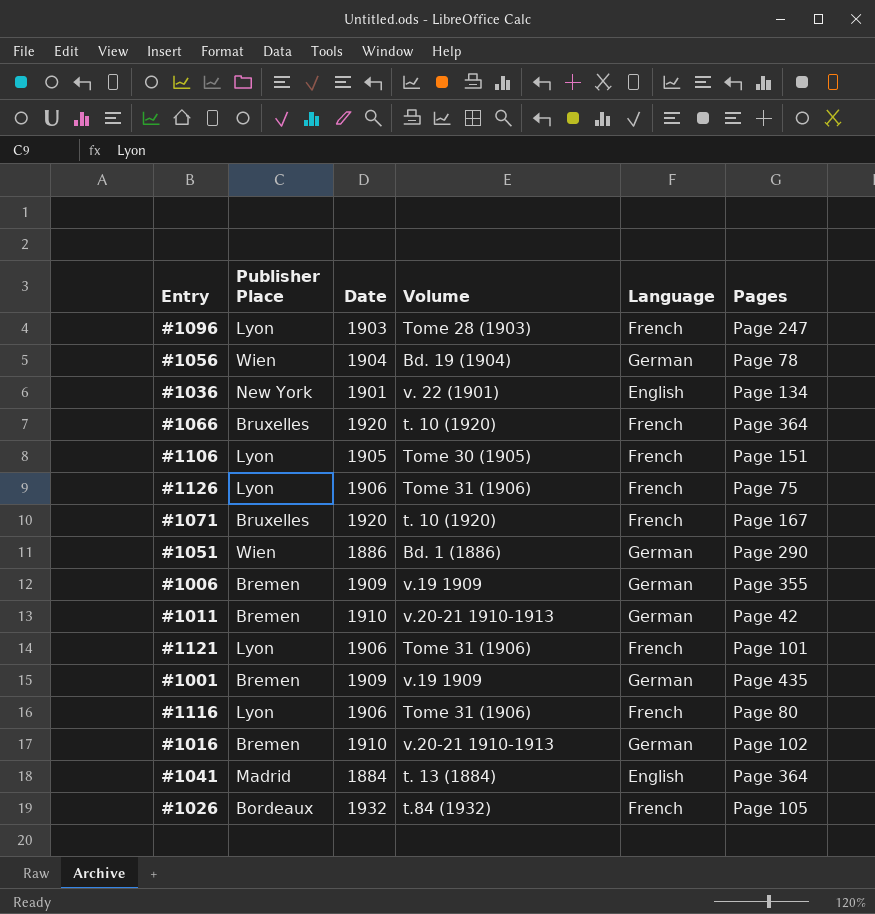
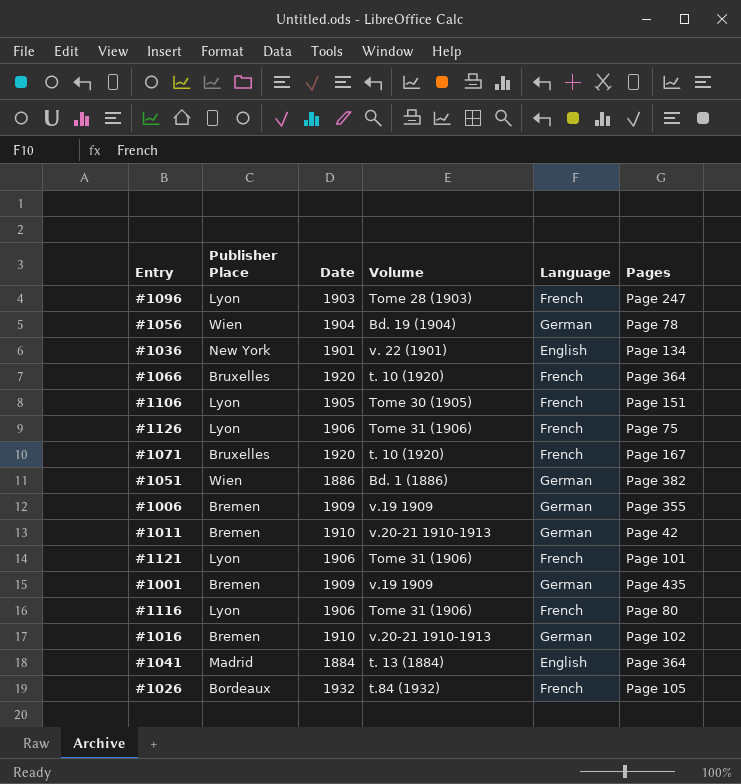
#1051 | Pages: Page 290 -> Page 382

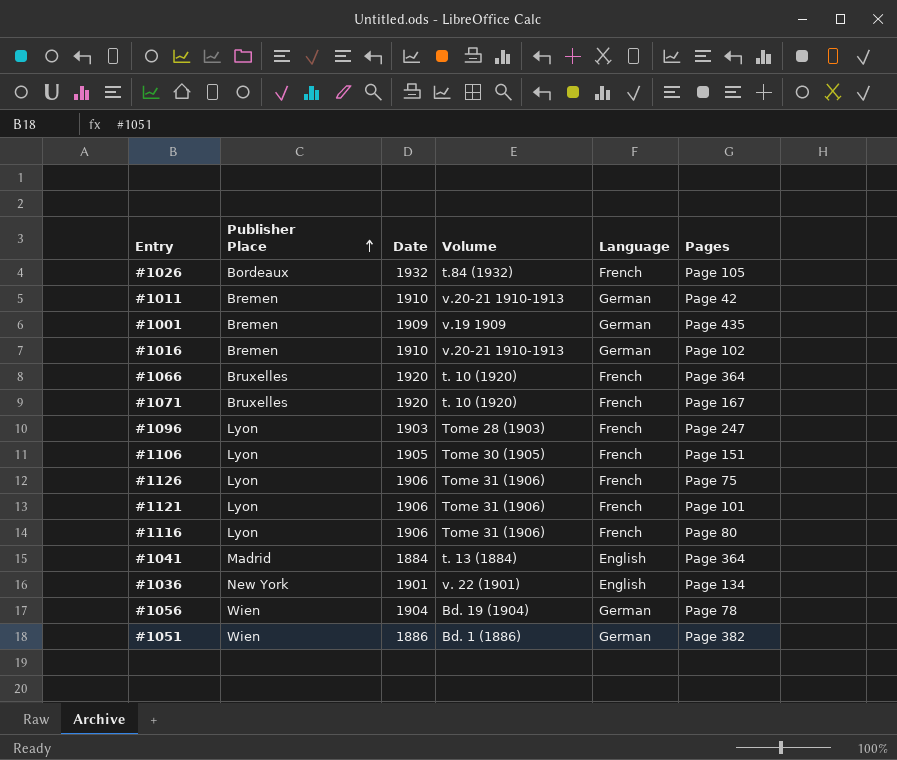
row order: none -> Publisher Place ascending
row #1006: Bremen | 1909 | v.19 1909 | German | Page 355 -> none

